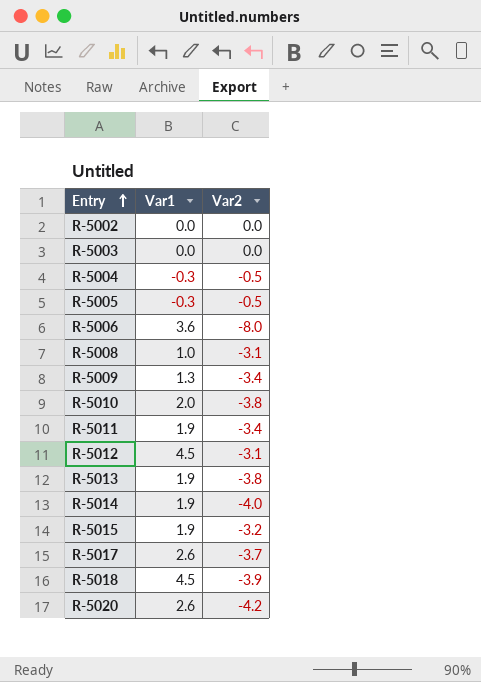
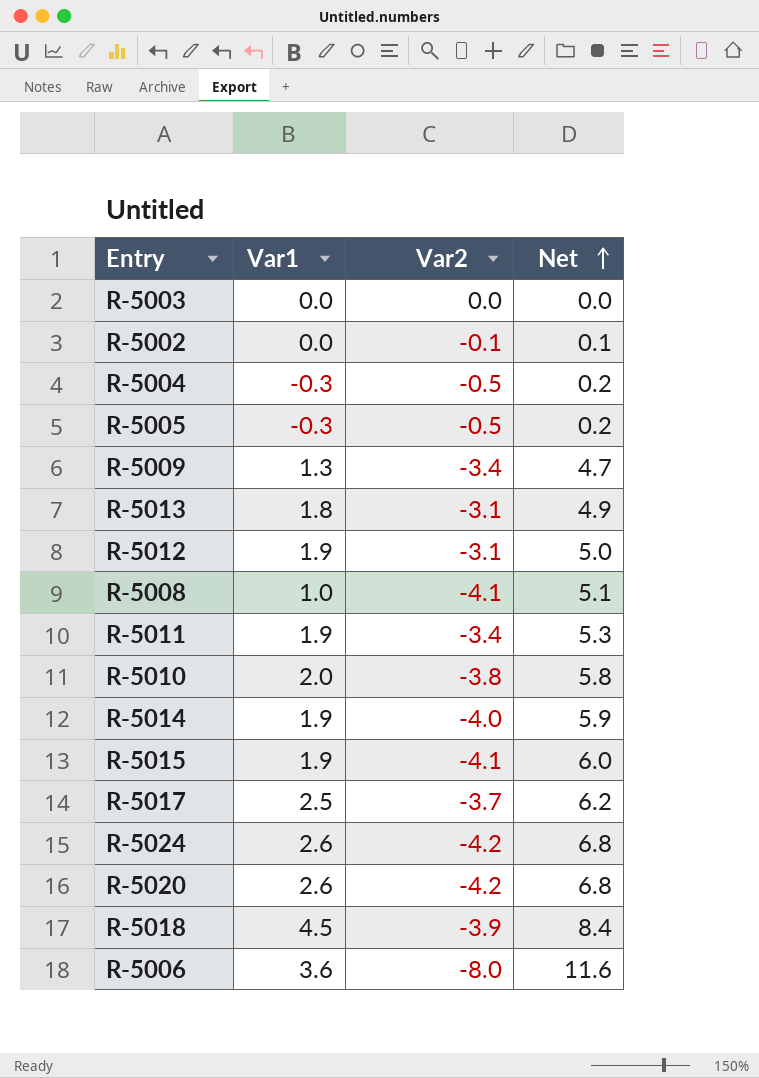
row order: Entry ascending -> Net ascending
column Net | formula: none -> [Var1] - [Var2]
R-5002 | Var2: 0.0 -> -0.1
R-5013 | Var1: 1.9 -> 1.8
R-5013 | Var2: -3.8 -> -3.1
R-5012 | Var1: 4.5 -> 1.9
R-5008 | Var2: -3.1 -> -4.1
R-5015 | Var2: -3.2 -> -4.1
R-5017 | Var1: 2.6 -> 2.5
row R-5024: none -> 2.6 | -4.2 | 6.8

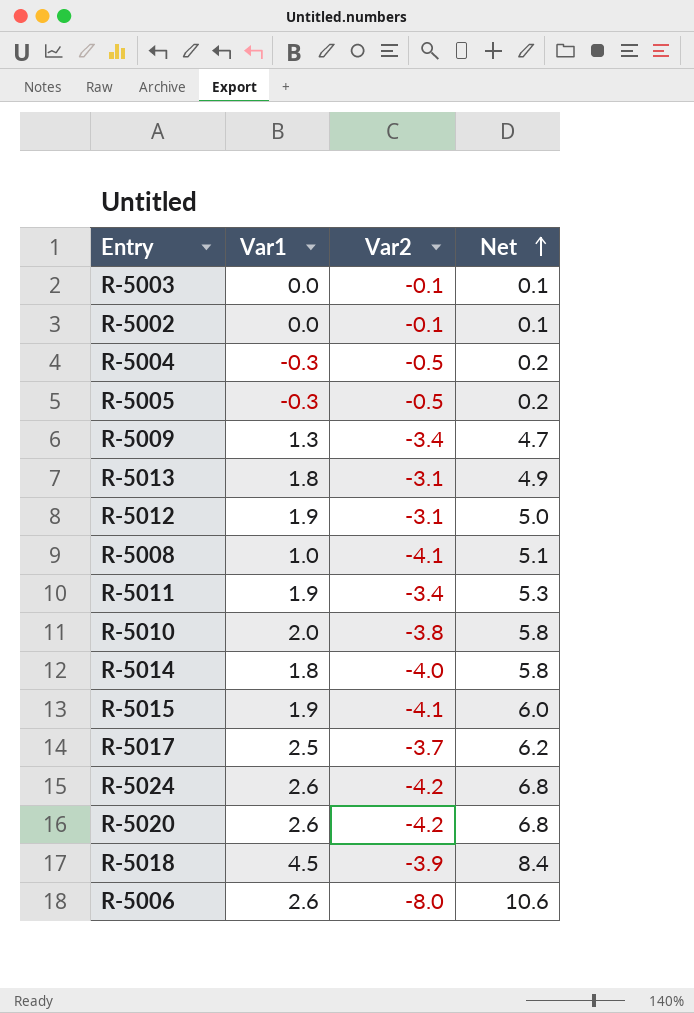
R-5003 | Var2: 0.0 -> -0.1
R-5003 | Net: 0.0 -> 0.1
R-5014 | Var1: 1.9 -> 1.8
R-5014 | Net: 5.9 -> 5.8
R-5006 | Var1: 3.6 -> 2.6
R-5006 | Net: 11.6 -> 10.6

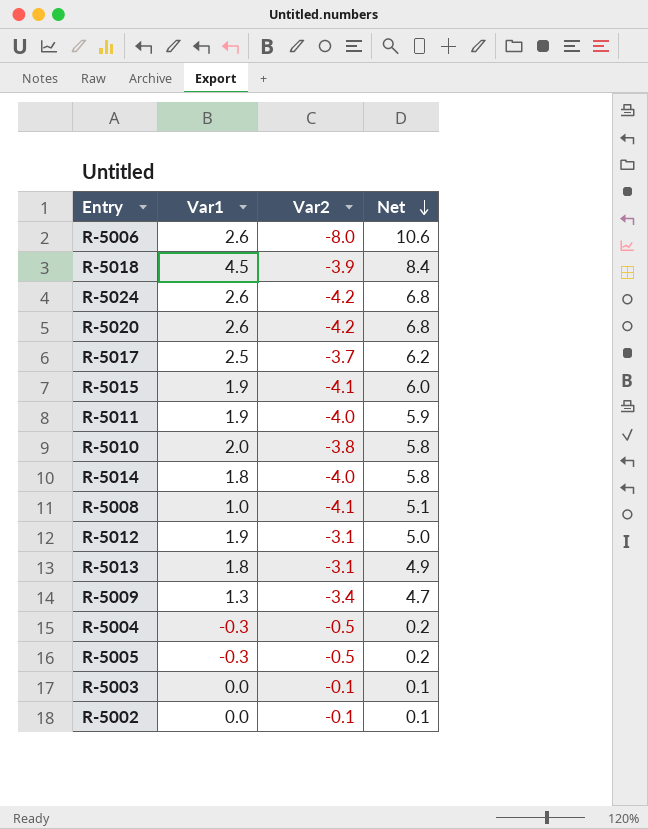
row order: Net ascending -> Net descending
R-5011 | Var2: -3.4 -> -4.0
R-5011 | Net: 5.3 -> 5.9

